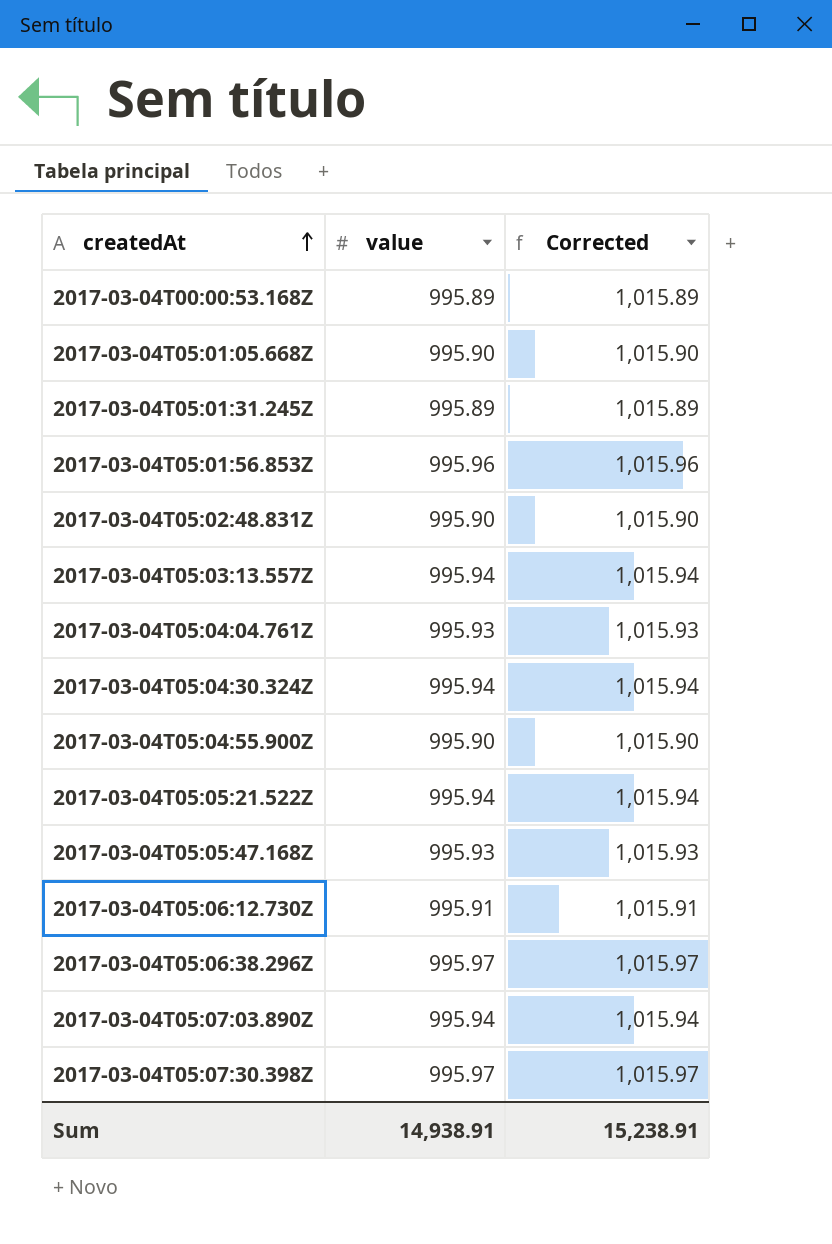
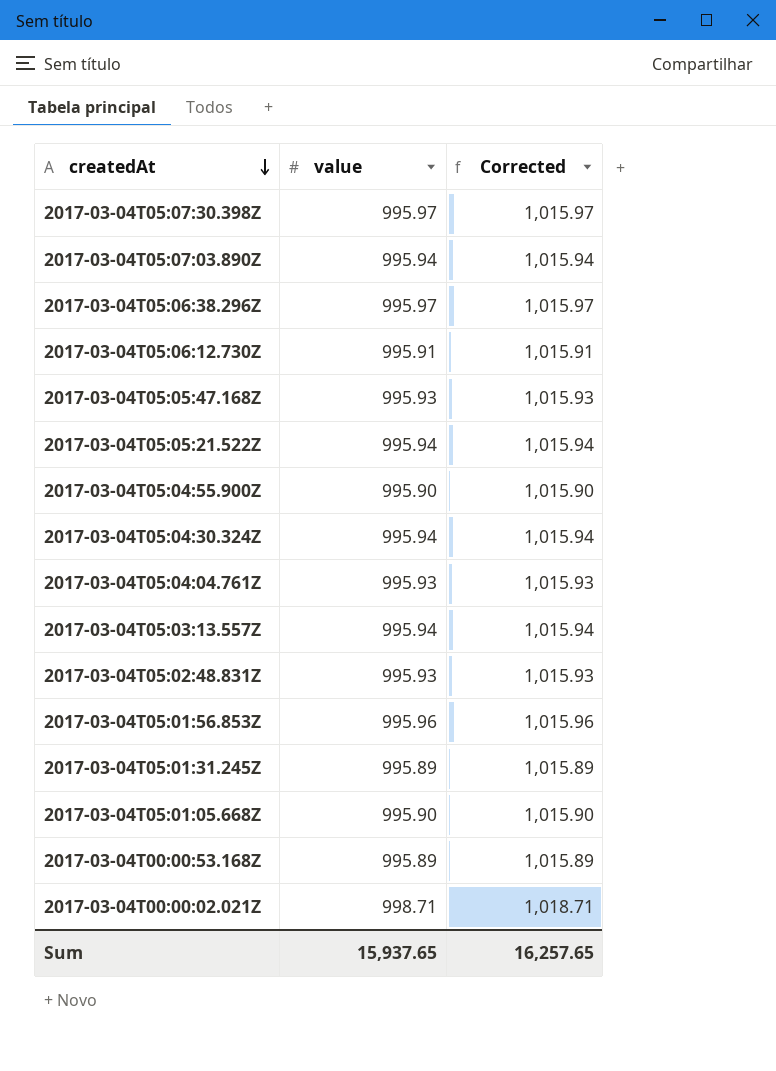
row order: createdAt ascending -> createdAt descending
2017-03-04T05:02:48.831Z | value: 995.90 -> 995.93
2017-03-04T05:02:48.831Z | Corrected: 1,015.90 -> 1,015.93
row 2017-03-04T00:00:02.021Z: none -> 998.71 | 1,018.71
Sum | value: 14,938.91 -> 15,937.65
Sum | Corrected: 15,238.91 -> 16,257.65

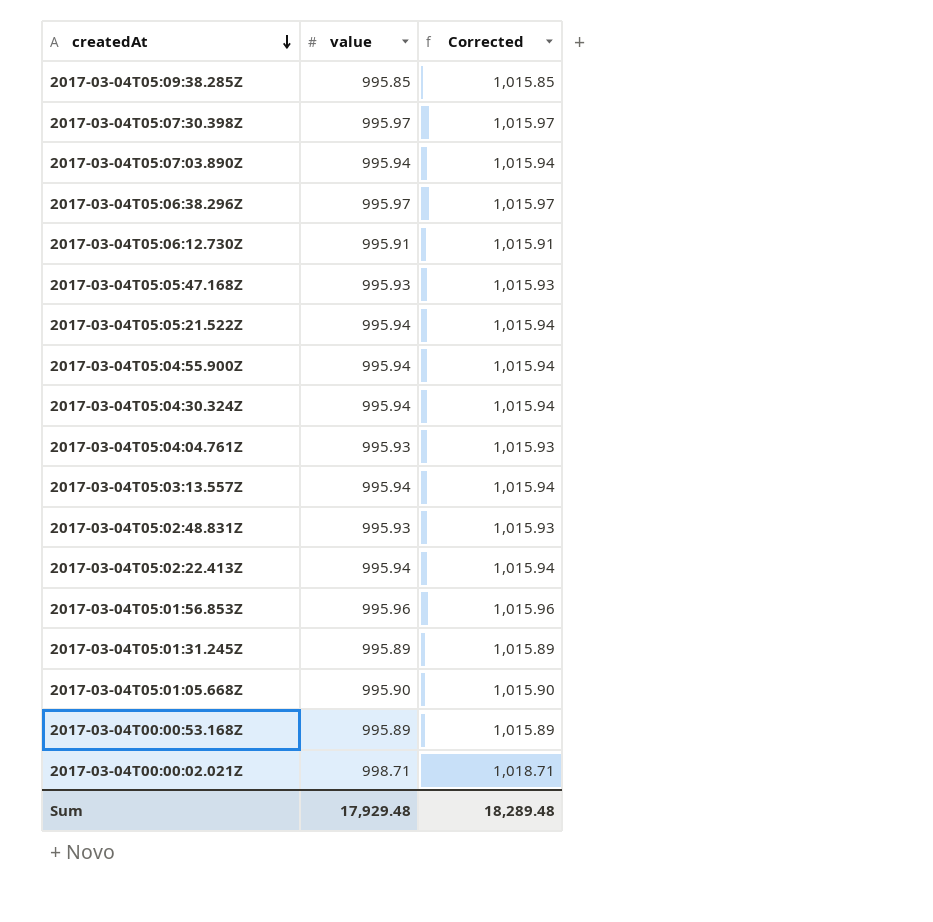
row 2017-03-04T05:09:38.285Z: none -> 995.85 | 1,015.85
2017-03-04T05:04:55.900Z | value: 995.90 -> 995.94
2017-03-04T05:04:55.900Z | Corrected: 1,015.90 -> 1,015.94
row 2017-03-04T05:02:22.413Z: none -> 995.94 | 1,015.94
Sum | value: 15,937.65 -> 17,929.48
Sum | Corrected: 16,257.65 -> 18,289.48

